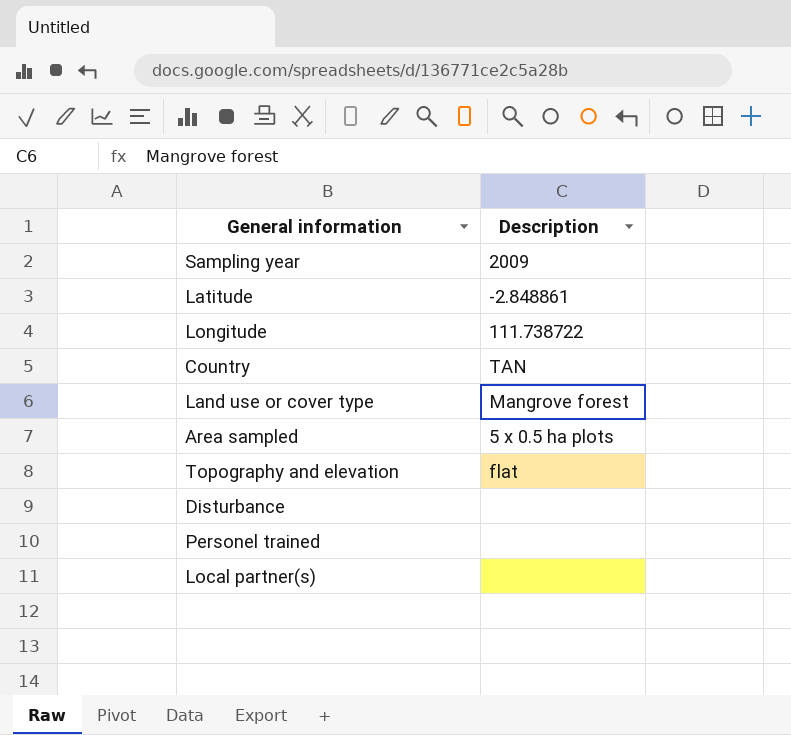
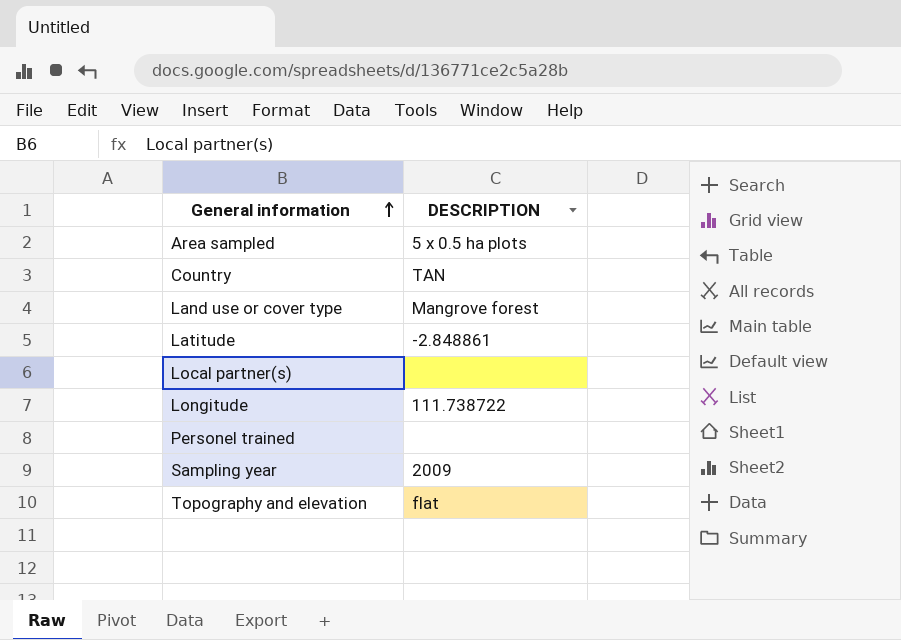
row order: none -> General information ascending
column name: Description -> DESCRIPTION
row Disturbance: none -> none

